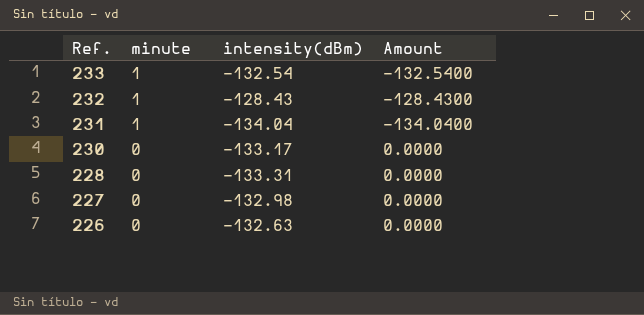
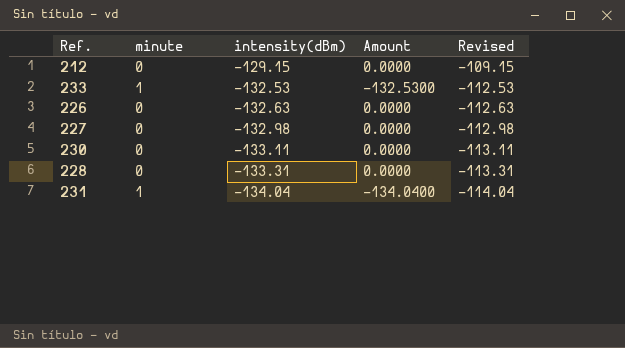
row order: Ref. descending -> intensity(dBm) descending
column Revised | formula: none -> [intensity(dBm)] + 20
row 232: 1 | -128.43 | -128.4300 -> none
row 212: none -> 0 | -129.15 | 0.0000 | -109.15
233 | intensity(dBm): -132.54 -> -132.53
233 | Amount: -132.5400 -> -132.5300
230 | intensity(dBm): -133.17 -> -133.11

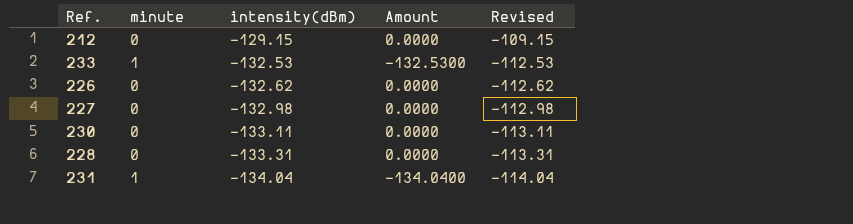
226 | intensity(dBm): -132.63 -> -132.62
226 | Revised: -112.63 -> -112.62

